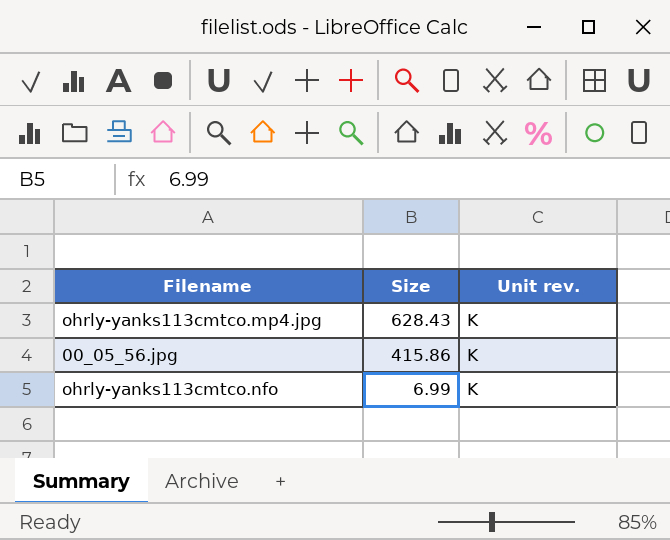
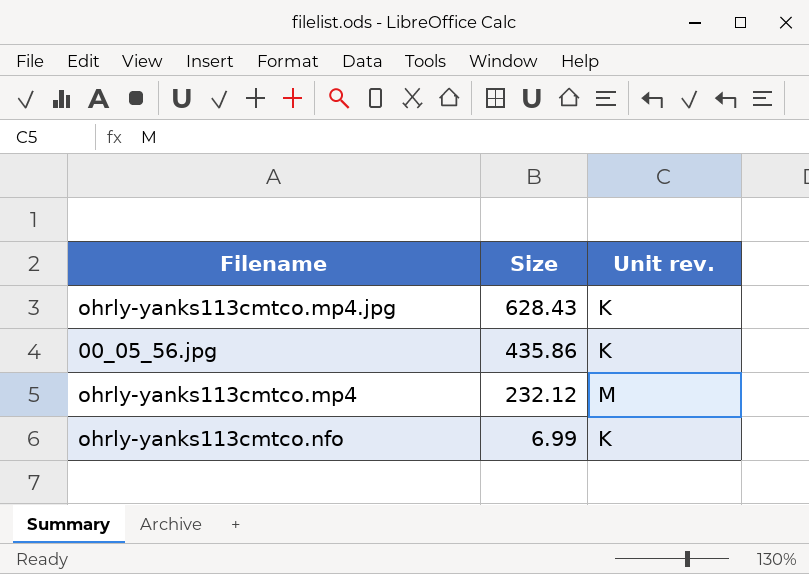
00_05_56.jpg | Size: 415.86 -> 435.86
row ohrly-yanks113cmtco.mp4: none -> 232.12 | M

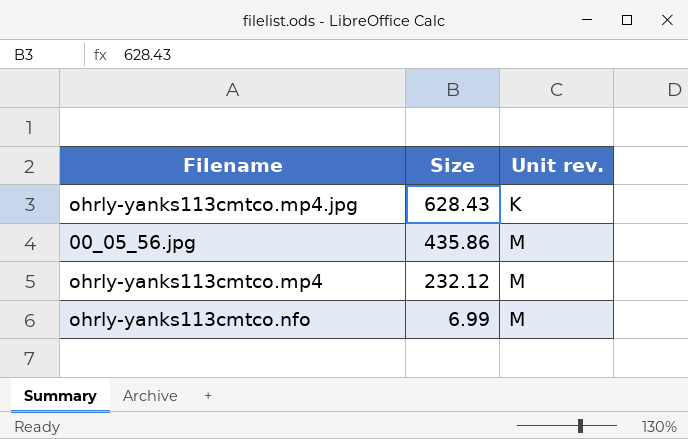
00_05_56.jpg | Unit rev.: K -> M
ohrly-yanks113cmtco.nfo | Unit rev.: K -> M

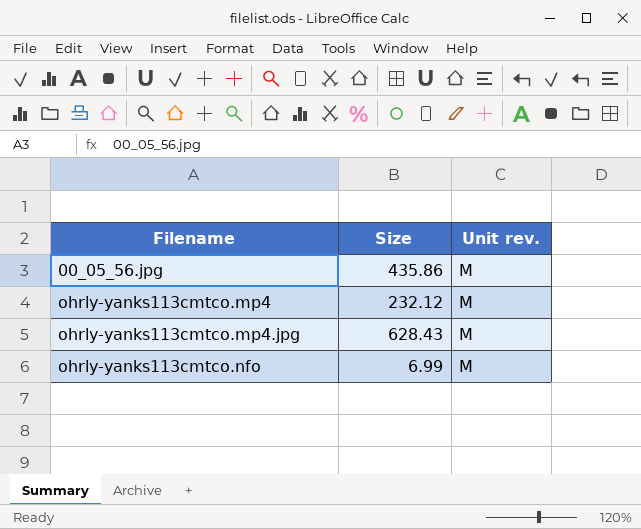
row order: Size descending -> Filename ascending
ohrly-yanks113cmtco.mp4.jpg | Unit rev.: K -> M

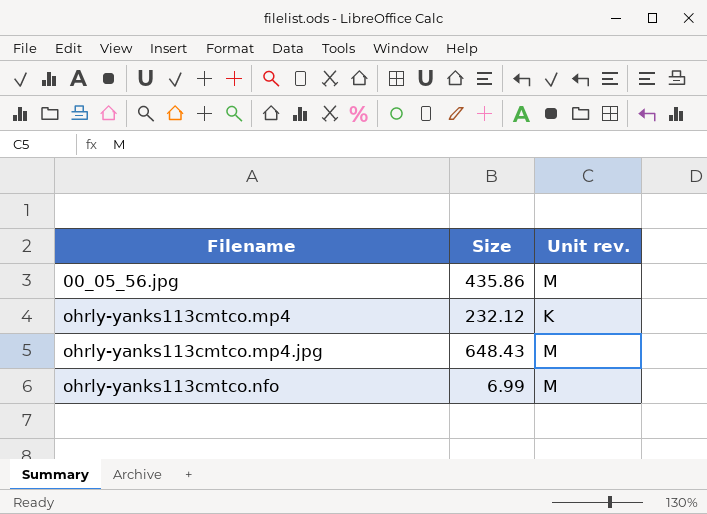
ohrly-yanks113cmtco.mp4 | Unit rev.: M -> K
ohrly-yanks113cmtco.mp4.jpg | Size: 628.43 -> 648.43

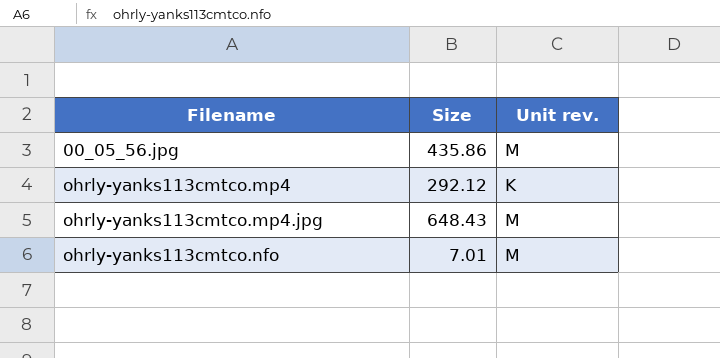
ohrly-yanks113cmtco.mp4 | Size: 232.12 -> 292.12
ohrly-yanks113cmtco.nfo | Size: 6.99 -> 7.01

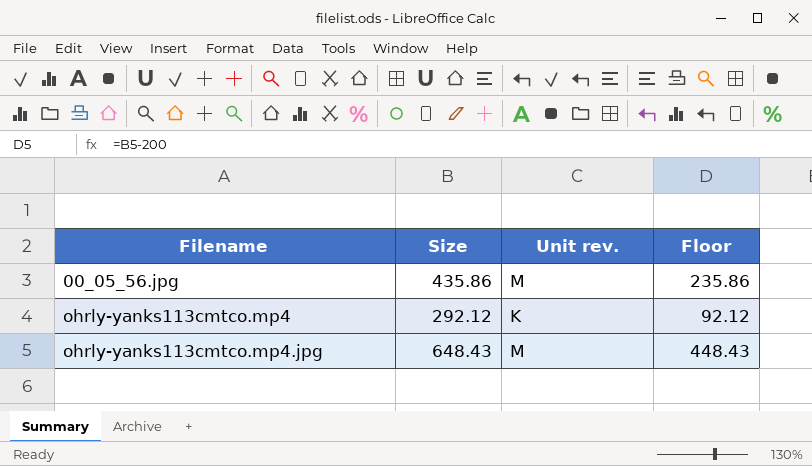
column Floor | formula: none -> [Size] - 200
row ohrly-yanks113cmtco.nfo: 7.01 | M -> none

